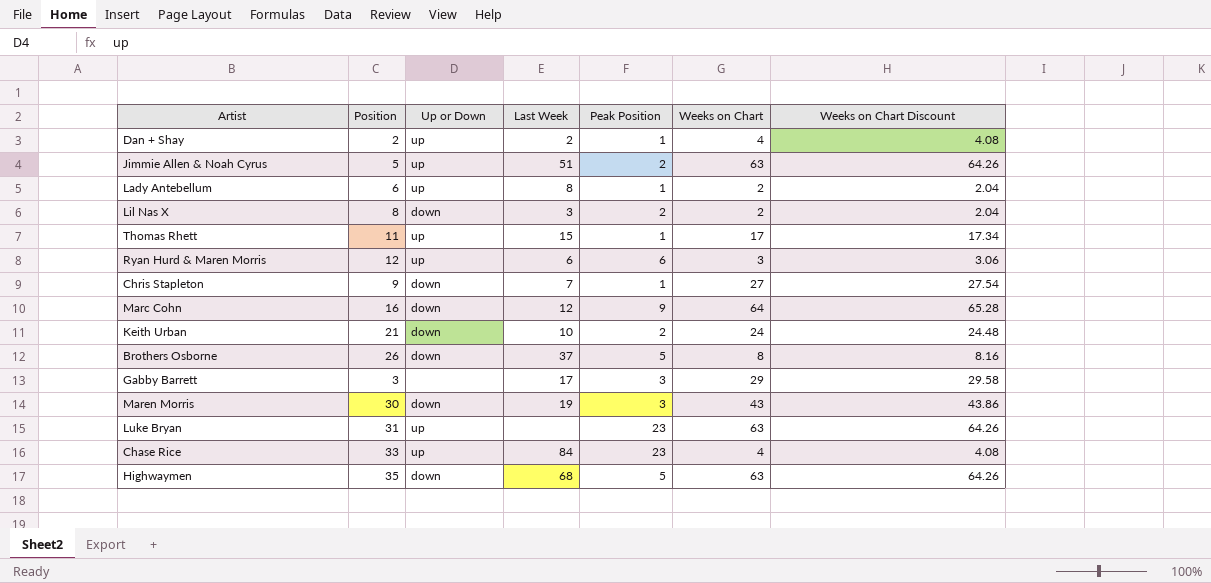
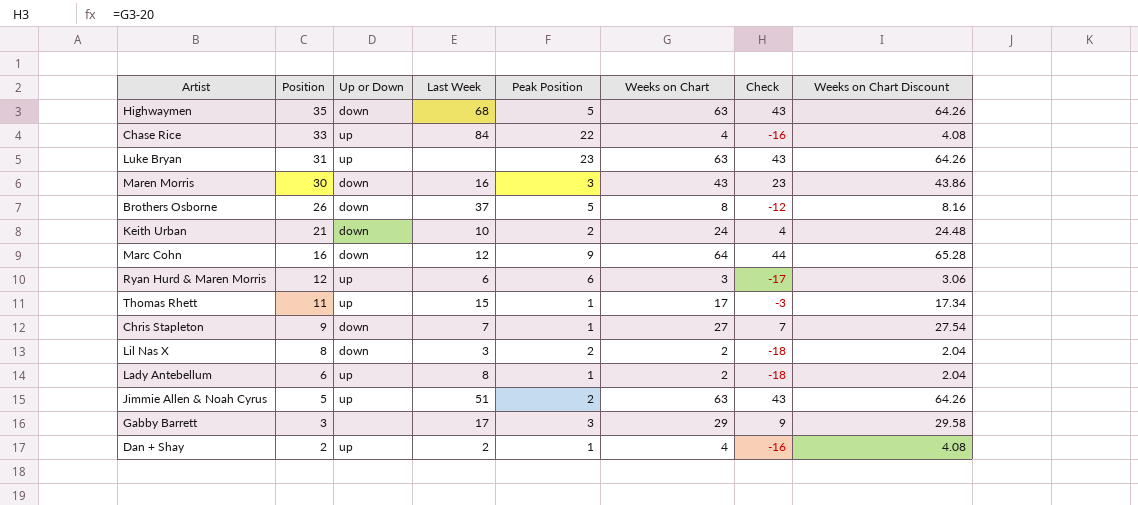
row order: none -> Position descending
column Check | formula: none -> [Weeks on Chart] - 20
Chase Rice | Peak Position: 23 -> 22
Maren Morris | Last Week: 19 -> 16

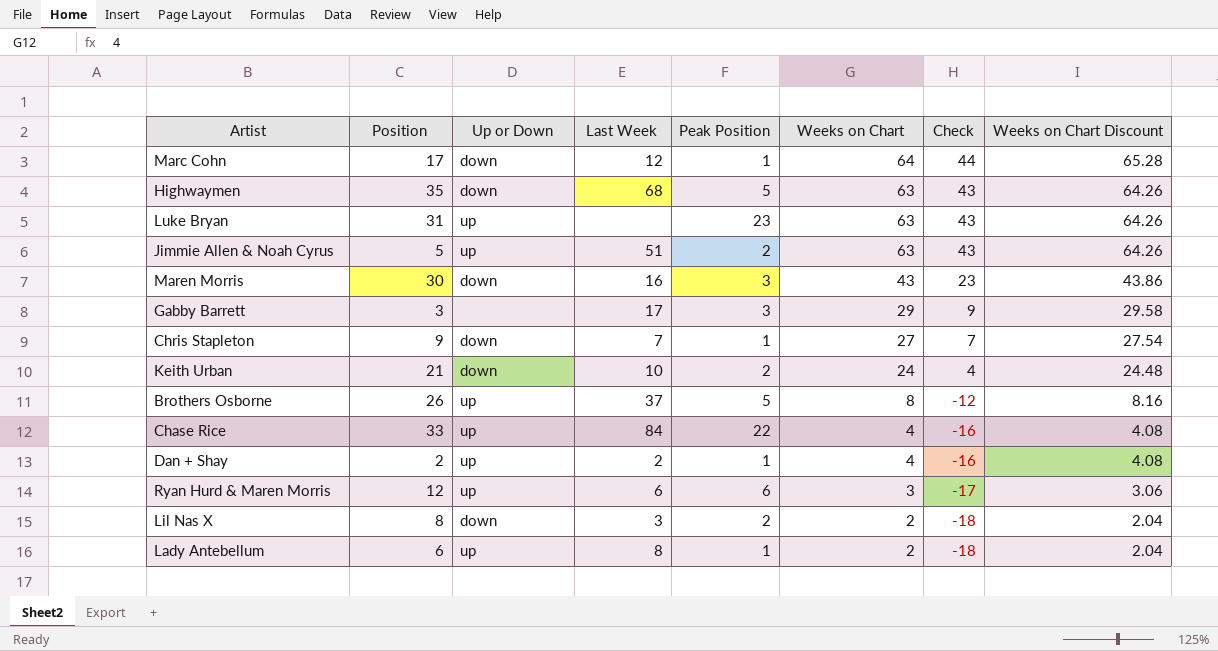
row order: Position descending -> Weeks on Chart descending
row Thomas Rhett: 11 | up | 15 | 1 | 17 | -3 | 17.34 -> none
Marc Cohn | Position: 16 -> 17
Marc Cohn | Peak Position: 9 -> 1
Brothers Osborne | Up or Down: down -> up

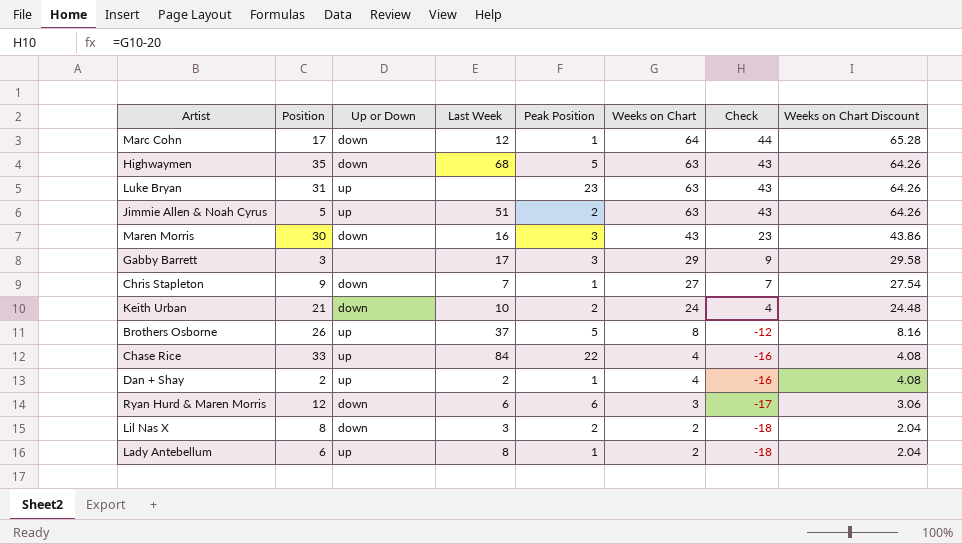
Ryan Hurd & Maren Morris | Up or Down: up -> down

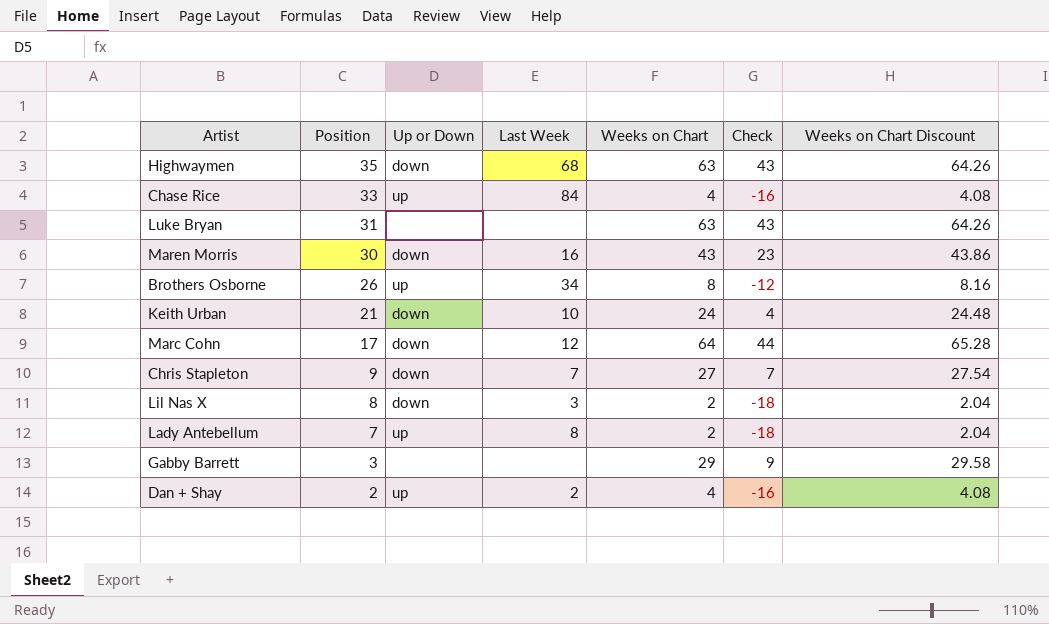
row order: Weeks on Chart descending -> Position descending
column Peak Position | position: 5 -> none
row Jimmie Allen & Noah Cyrus: 5 | up | 51 | 2 | 63 | 43 | 64.26 -> none
row Ryan Hurd & Maren Morris: 12 | down | 6 | 6 | 3 | -17 | 3.06 -> none
Luke Bryan | Up or Down: up -> none
Brothers Osborne | Last Week: 37 -> 34
Lady Antebellum | Position: 6 -> 7
Gabby Barrett | Last Week: 17 -> none

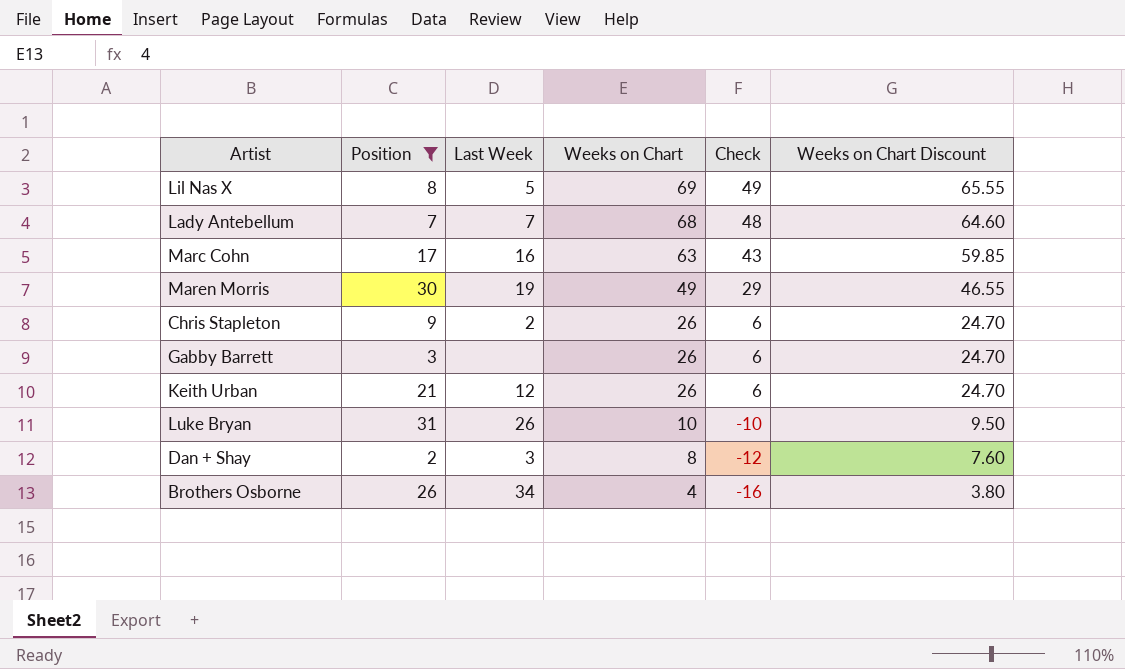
filter: none -> Position <= 31
row order: Position descending -> Weeks on Chart descending
column Up or Down | position: 3 -> none
column Weeks on Chart Discount | formula: [Weeks on Chart] * 1.02 -> [Weeks on Chart] * 0.95
Lil Nas X | Last Week: 3 -> 5
Lil Nas X | Weeks on Chart: 2 -> 69
Lil Nas X | Check: -18 -> 49
Lady Antebellum | Last Week: 8 -> 7
Lady Antebellum | Weeks on Chart: 2 -> 68
Lady Antebellum | Check: -18 -> 48
Marc Cohn | Last Week: 12 -> 16
Marc Cohn | Weeks on Chart: 64 -> 63
Marc Cohn | Check: 44 -> 43
Maren Morris | Last Week: 16 -> 19
Maren Morris | Weeks on Chart: 43 -> 49
Maren Morris | Check: 23 -> 29
Chris Stapleton | Last Week: 7 -> 2
Chris Stapleton | Weeks on Chart: 27 -> 26
Chris Stapleton | Check: 7 -> 6
Gabby Barrett | Weeks on Chart: 29 -> 26
Gabby Barrett | Check: 9 -> 6
Keith Urban | Last Week: 10 -> 12
Keith Urban | Weeks on Chart: 24 -> 26
Keith Urban | Check: 4 -> 6
Luke Bryan | Last Week: none -> 26
Luke Bryan | Weeks on Chart: 63 -> 10
Luke Bryan | Check: 43 -> -10
Dan + Shay | Last Week: 2 -> 3
Dan + Shay | Weeks on Chart: 4 -> 8
Dan + Shay | Check: -16 -> -12
Brothers Osborne | Weeks on Chart: 8 -> 4
Brothers Osborne | Check: -12 -> -16

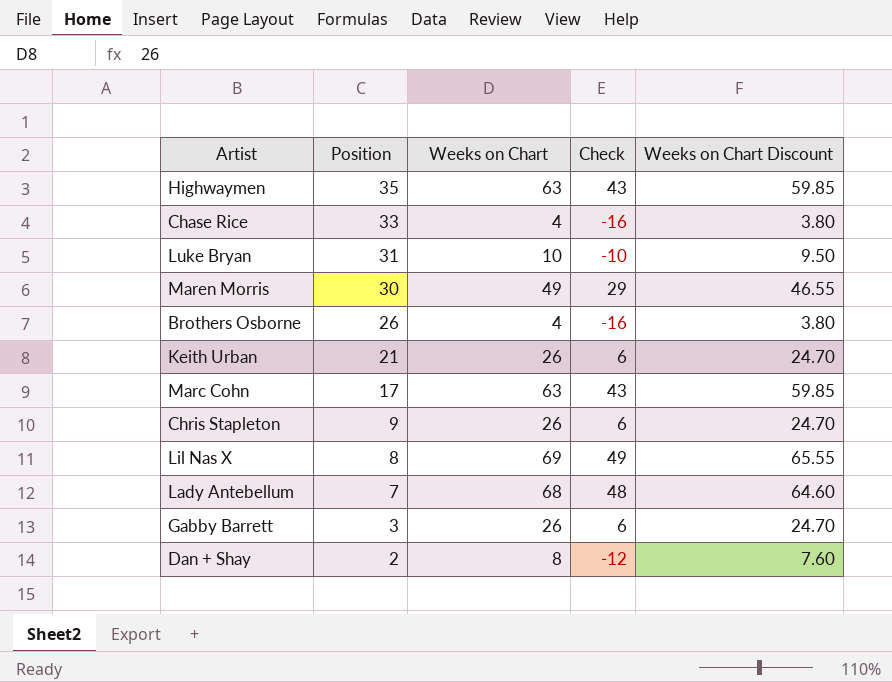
filter: Position <= 31 -> none
row order: Weeks on Chart descending -> Position descending
column Last Week | position: 3 -> none

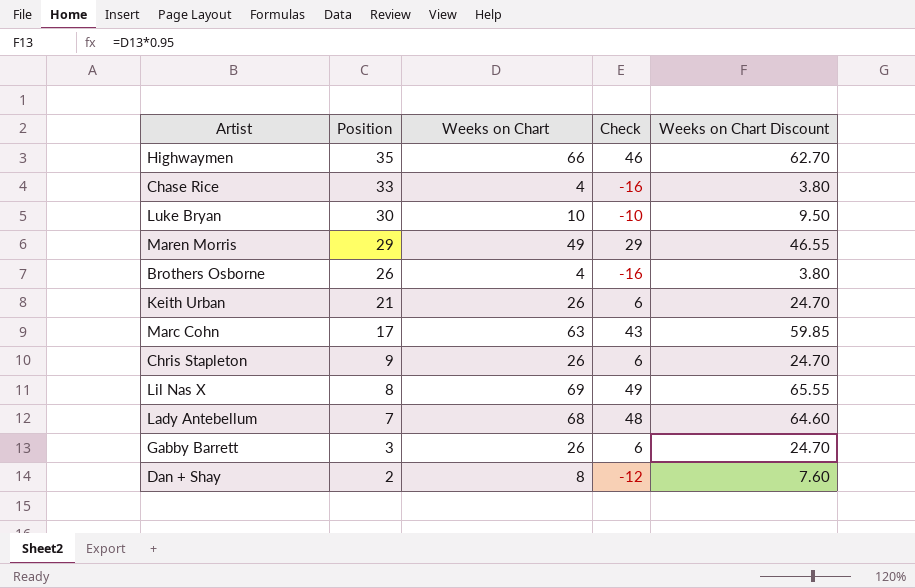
Highwaymen | Weeks on Chart: 63 -> 66
Highwaymen | Check: 43 -> 46
Highwaymen | Weeks on Chart Discount: 59.85 -> 62.70
Luke Bryan | Position: 31 -> 30
Maren Morris | Position: 30 -> 29

